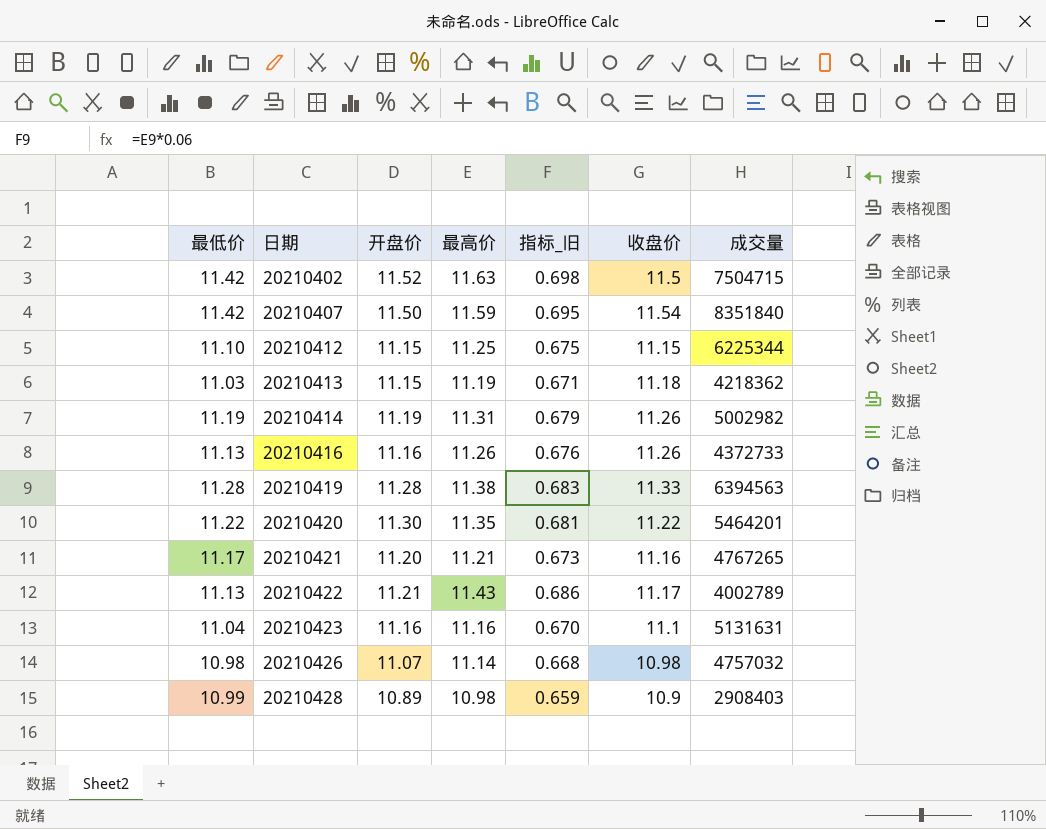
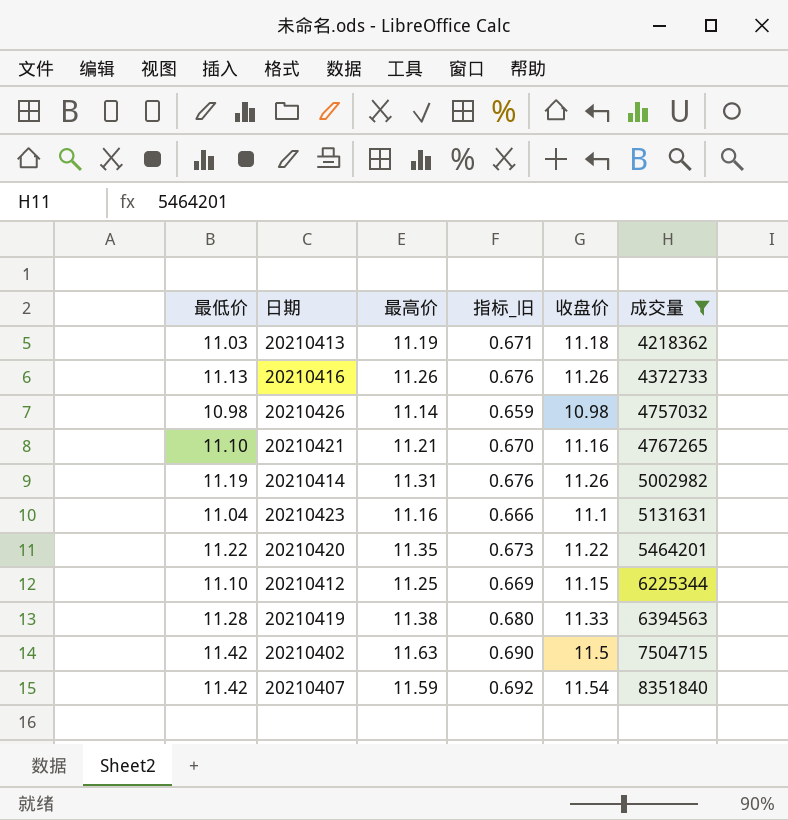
filter: none -> 成交量 >= 4218362
row order: 日期 ascending -> 成交量 ascending
column 开盘价 | position: 3 -> none
column 指标_旧 | formula: [最高价] * 0.06 -> [收盘价] * 0.06
20210421 | 最低价: 11.17 -> 11.10

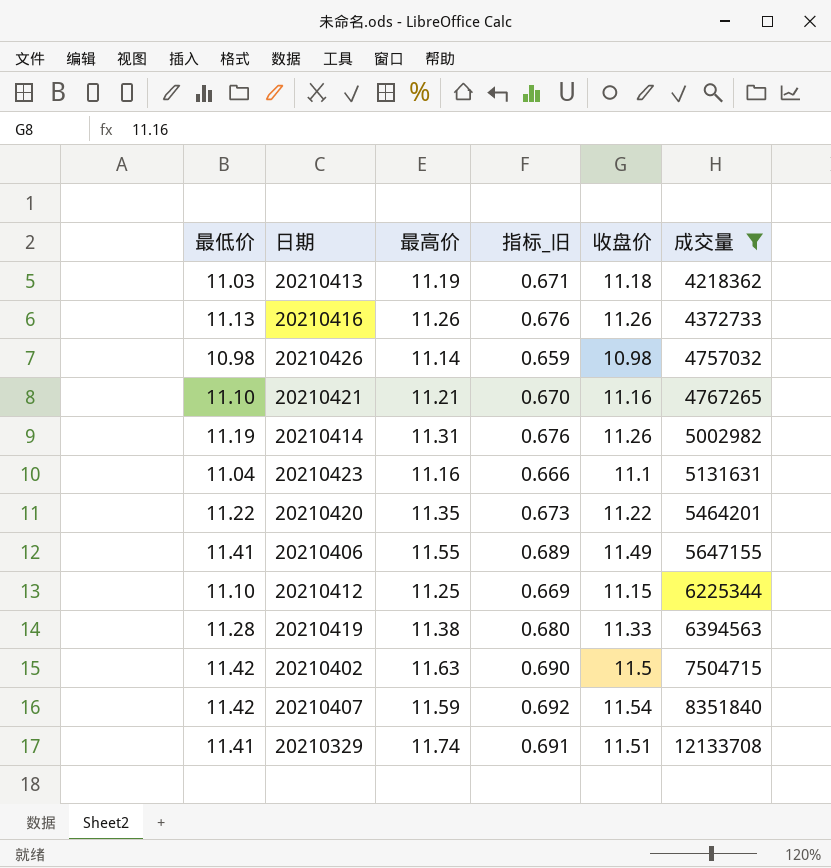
row 20210406: none -> 11.41 | 11.55 | 0.689 | 11.49 | 5647155
row 20210329: none -> 11.41 | 11.74 | 0.691 | 11.51 | 12133708

